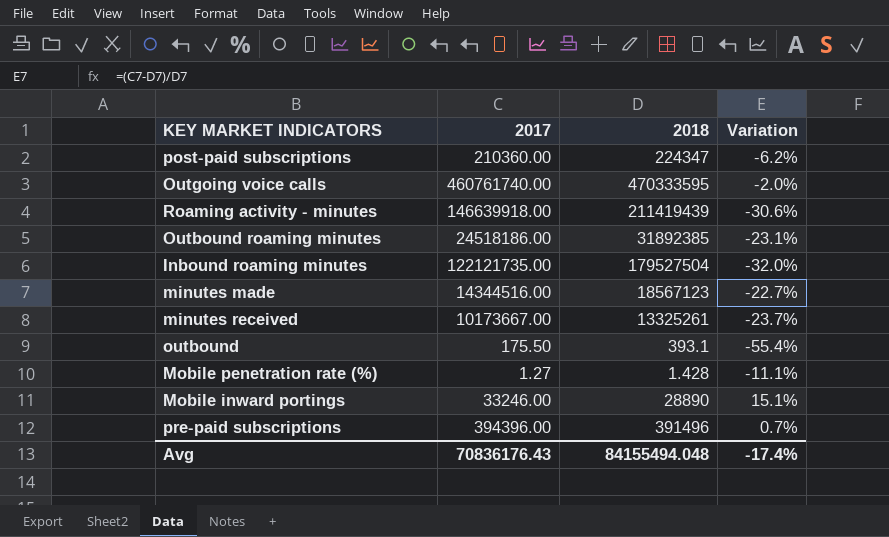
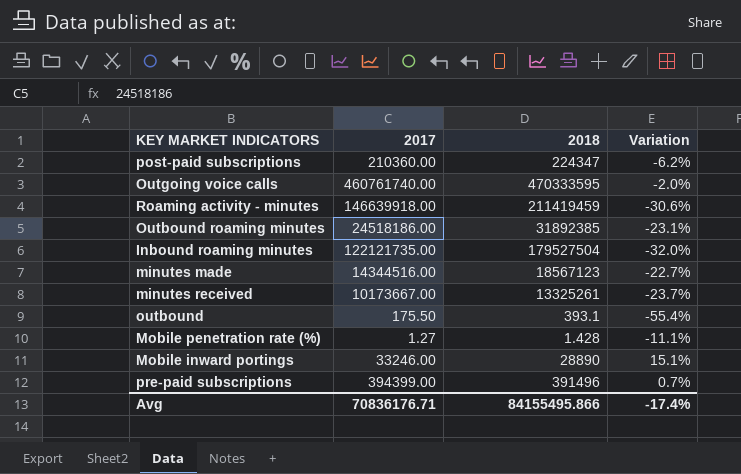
Roaming activity - minutes | 2018: 211419439 -> 211419459
pre-paid subscriptions | 2017: 394396.00 -> 394399.00
Avg | 2017: 70836176.43 -> 70836176.71
Avg | 2018: 84155494.048 -> 84155495.866

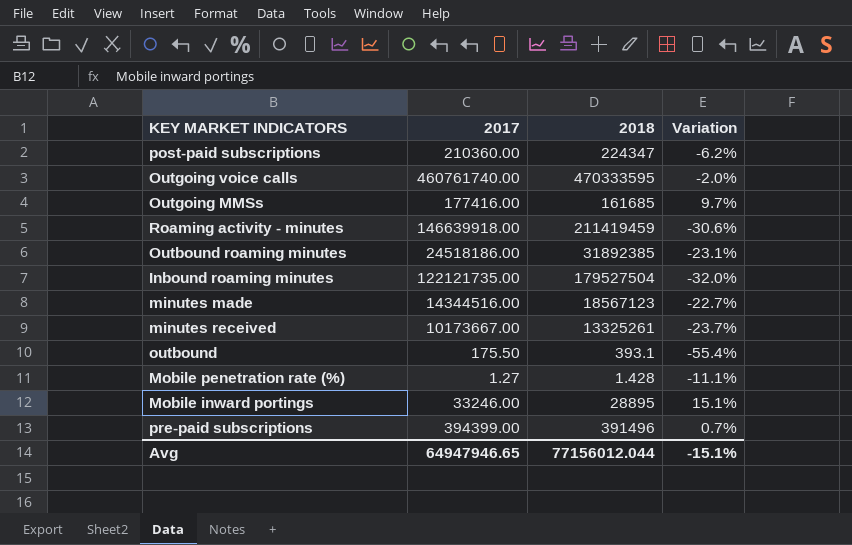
row Outgoing MMSs: none -> 177416.00 | 161685 | 9.7%
Mobile inward portings | 2018: 28890 -> 28895
Avg | 2017: 70836176.71 -> 64947946.65
Avg | 2018: 84155495.866 -> 77156012.044
Avg | Variation: -17.4% -> -15.1%

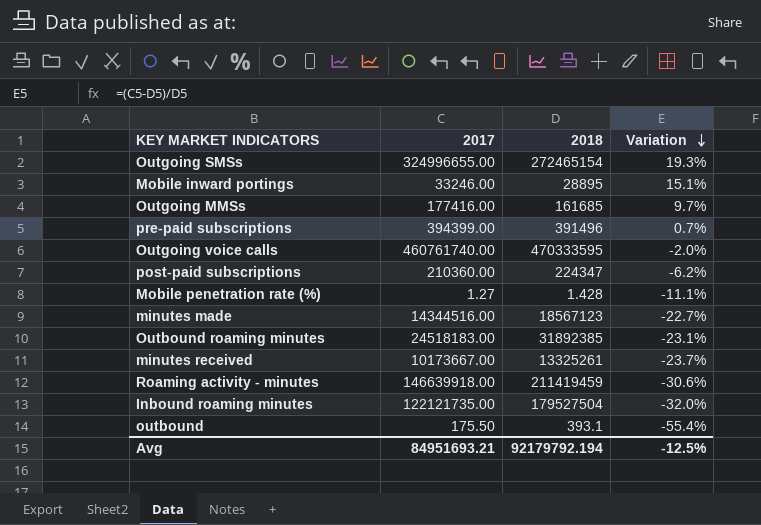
row order: none -> Variation descending
row Outgoing SMSs: none -> 324996655.00 | 272465154 | 19.3%
Outbound roaming minutes | 2017: 24518186.00 -> 24518183.00
Avg | 2017: 64947946.65 -> 84951693.21
Avg | 2018: 77156012.044 -> 92179792.194
Avg | Variation: -15.1% -> -12.5%

